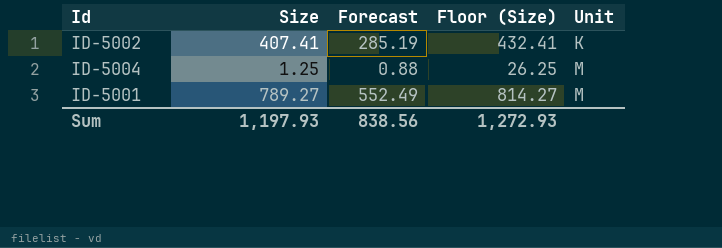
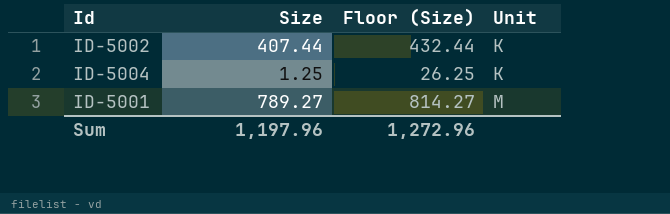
column Forecast | formula: [Size] * 0.7 -> none
ID-5002 | Size: 407.41 -> 407.44
ID-5002 | Floor (Size): 432.41 -> 432.44
ID-5004 | Unit: M -> K
Sum | Size: 1,197.93 -> 1,197.96
Sum | Floor (Size): 1,272.93 -> 1,272.96

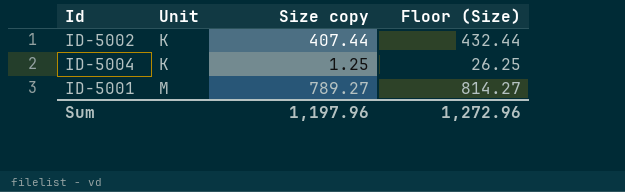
column Unit | position: 4 -> 2
column name: Size -> Size copy

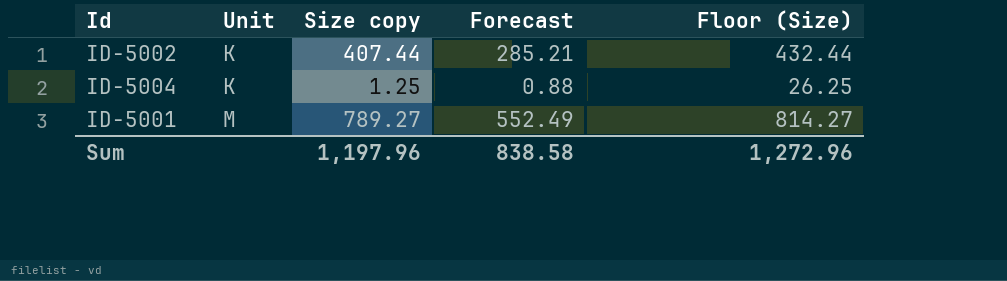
column Forecast | formula: none -> [Size copy] * 0.7

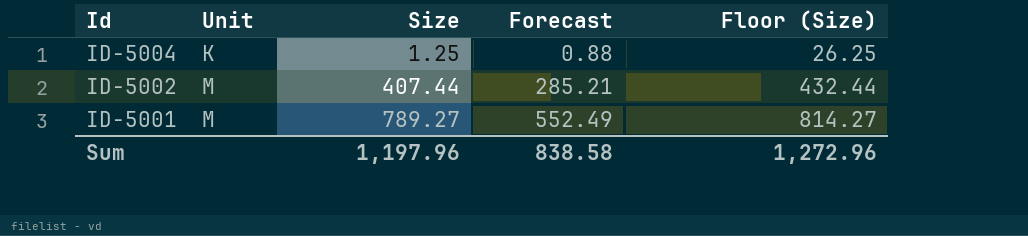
row order: Unit ascending -> Id descending
column name: Size copy -> Size
ID-5002 | Unit: K -> M

